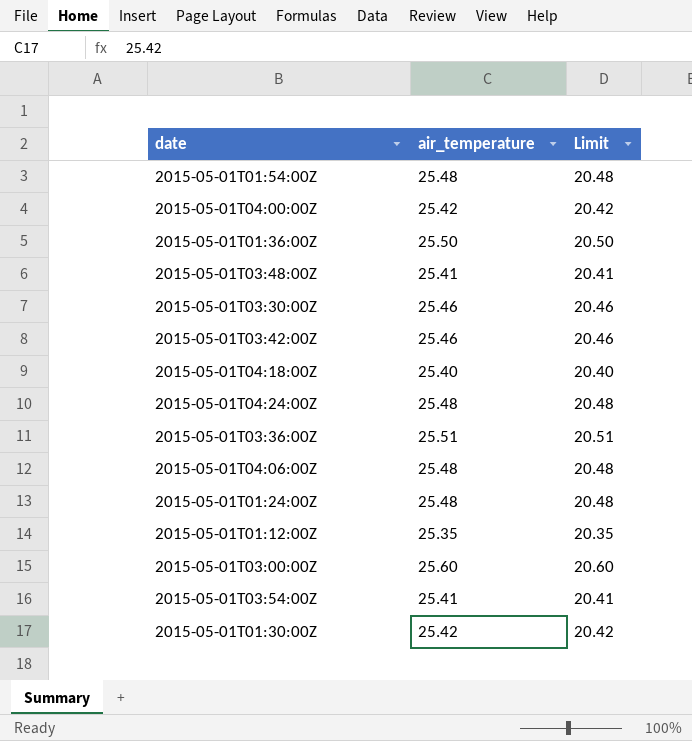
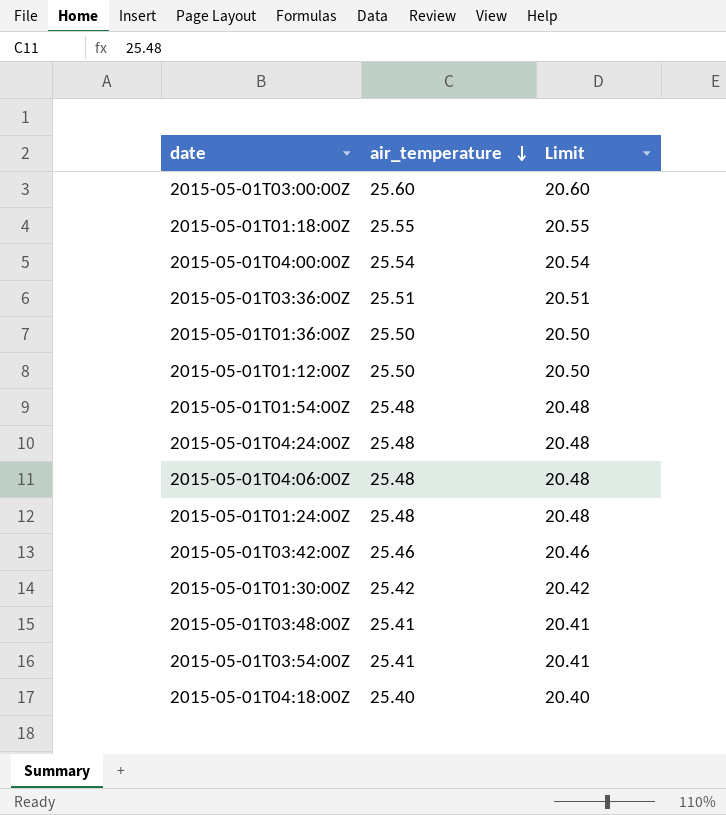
row order: none -> air_temperature descending
row 2015-05-01T03:30:00Z: 25.46 | 20.46 -> none
row 2015-05-01T01:18:00Z: none -> 25.55 | 20.55
2015-05-01T04:00:00Z | air_temperature: 25.42 -> 25.54
2015-05-01T04:00:00Z | Limit: 20.42 -> 20.54
2015-05-01T01:12:00Z | air_temperature: 25.35 -> 25.50
2015-05-01T01:12:00Z | Limit: 20.35 -> 20.50

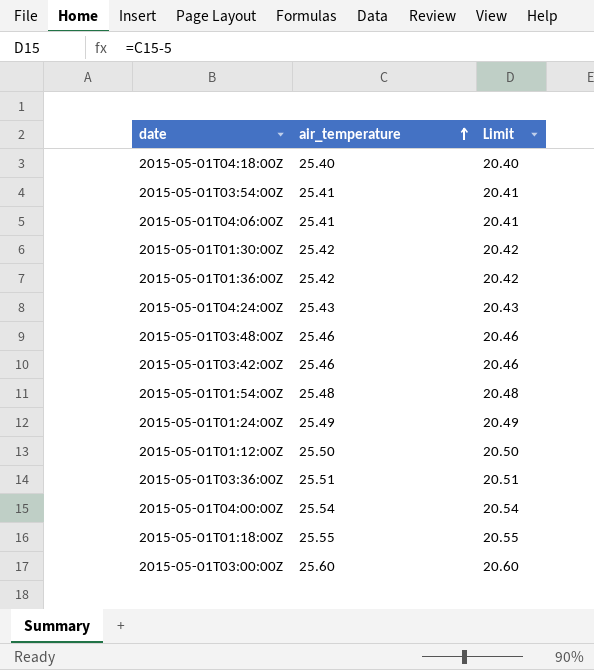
row order: air_temperature descending -> air_temperature ascending
2015-05-01T04:06:00Z | air_temperature: 25.48 -> 25.41
2015-05-01T04:06:00Z | Limit: 20.48 -> 20.41
2015-05-01T01:36:00Z | air_temperature: 25.50 -> 25.42
2015-05-01T01:36:00Z | Limit: 20.50 -> 20.42
2015-05-01T04:24:00Z | air_temperature: 25.48 -> 25.43
2015-05-01T04:24:00Z | Limit: 20.48 -> 20.43
2015-05-01T03:48:00Z | air_temperature: 25.41 -> 25.46
2015-05-01T03:48:00Z | Limit: 20.41 -> 20.46
2015-05-01T01:24:00Z | air_temperature: 25.48 -> 25.49
2015-05-01T01:24:00Z | Limit: 20.48 -> 20.49

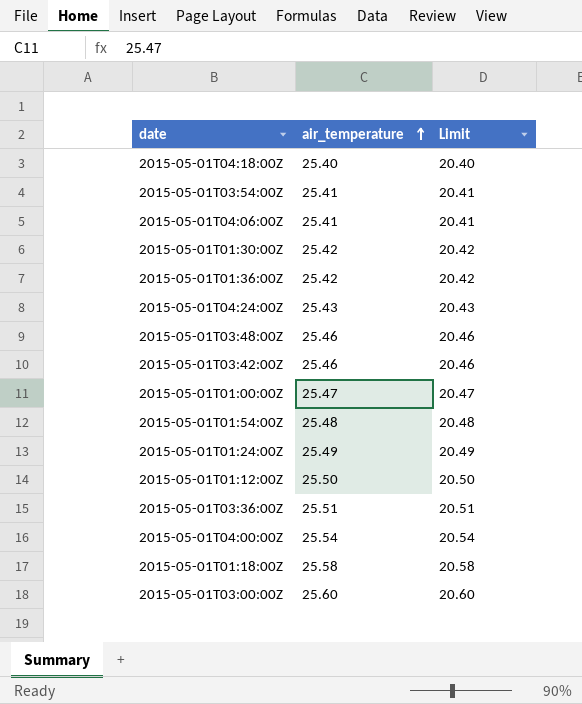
row 2015-05-01T01:00:00Z: none -> 25.47 | 20.47
2015-05-01T01:18:00Z | air_temperature: 25.55 -> 25.58
2015-05-01T01:18:00Z | Limit: 20.55 -> 20.58

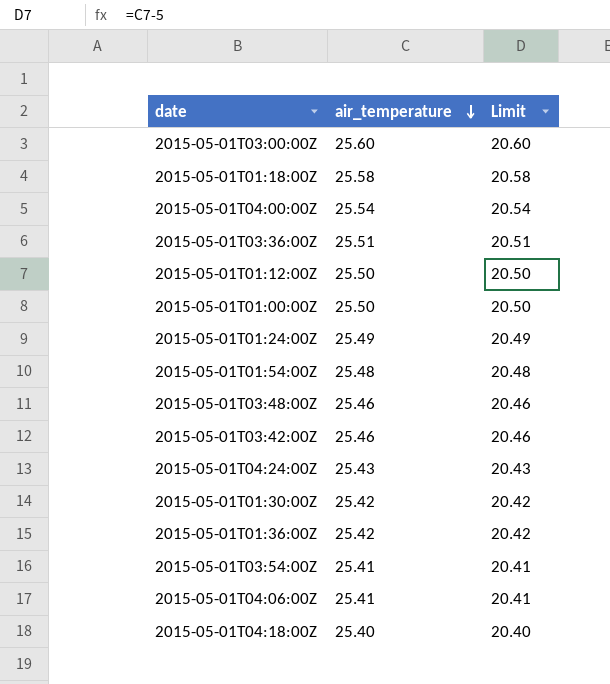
row order: air_temperature ascending -> air_temperature descending
2015-05-01T01:00:00Z | air_temperature: 25.47 -> 25.50
2015-05-01T01:00:00Z | Limit: 20.47 -> 20.50

